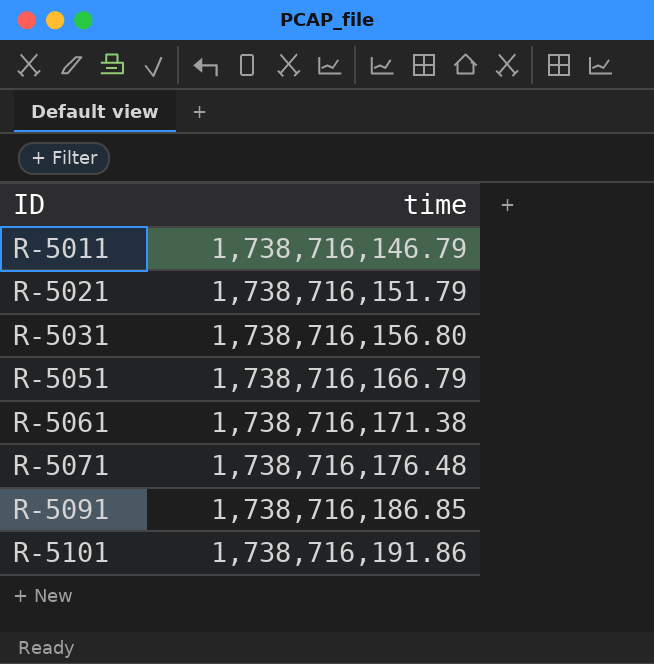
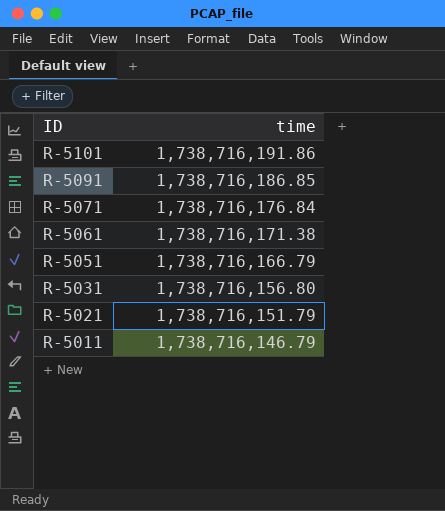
row order: ID ascending -> ID descending
R-5071 | time: 1,738,716,176.48 -> 1,738,716,176.84

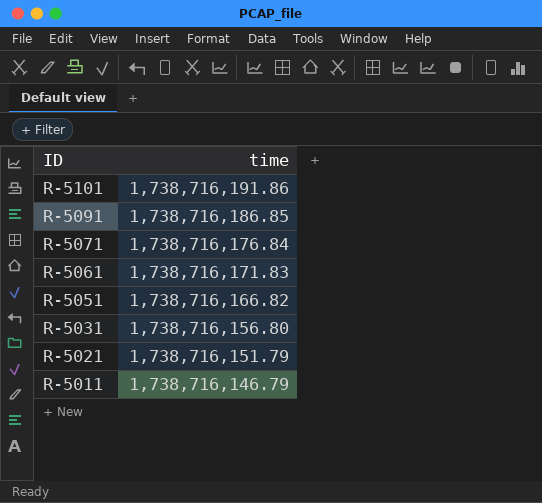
R-5061 | time: 1,738,716,171.38 -> 1,738,716,171.83
R-5051 | time: 1,738,716,166.79 -> 1,738,716,166.82

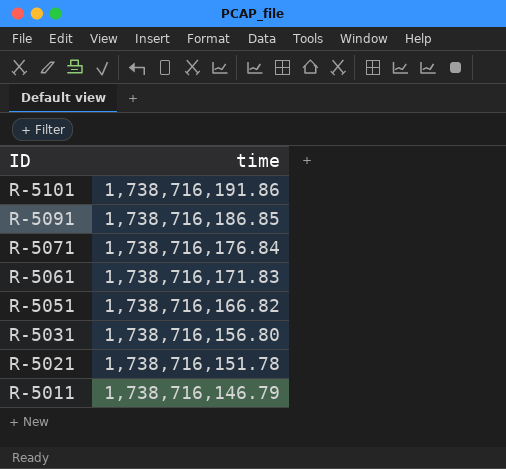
R-5021 | time: 1,738,716,151.79 -> 1,738,716,151.78

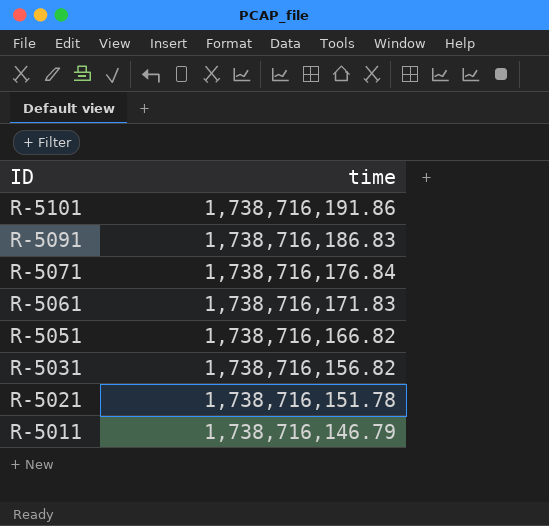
R-5091 | time: 1,738,716,186.85 -> 1,738,716,186.83
R-5031 | time: 1,738,716,156.80 -> 1,738,716,156.82

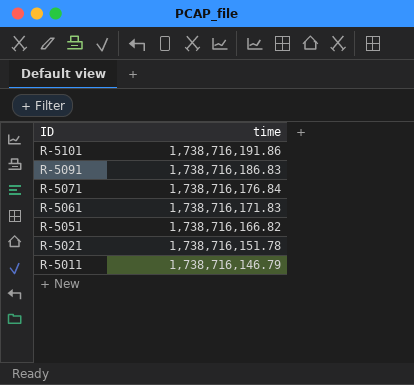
row R-5031: 1,738,716,156.82 -> none

